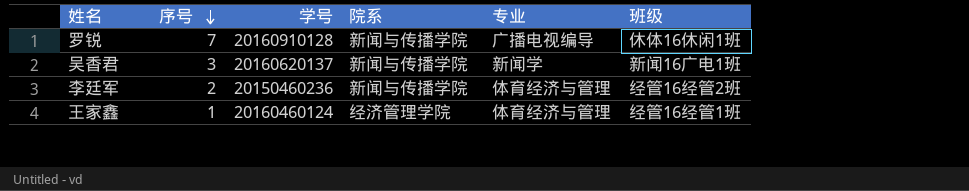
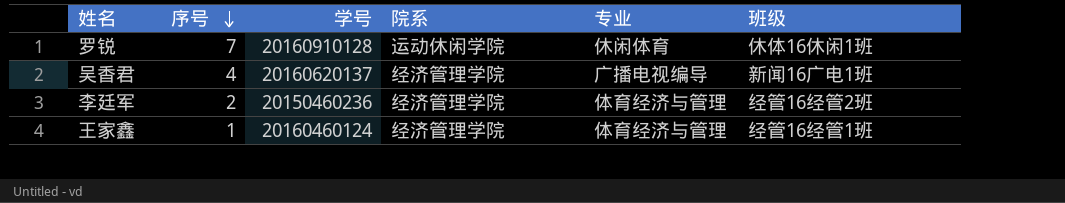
罗锐 | 院系: 新闻与传播学院 -> 运动休闲学院
罗锐 | 专业: 广播电视编导 -> 休闲体育
吴香君 | 序号: 3 -> 4
吴香君 | 院系: 新闻与传播学院 -> 经济管理学院
吴香君 | 专业: 新闻学 -> 广播电视编导
李廷军 | 院系: 新闻与传播学院 -> 经济管理学院

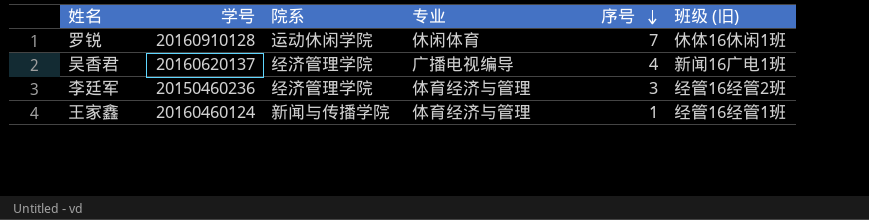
column 序号 | position: 2 -> 5
column name: 班级 -> 班级 (旧)
李廷军 | 序号: 2 -> 3
王家鑫 | 院系: 经济管理学院 -> 新闻与传播学院

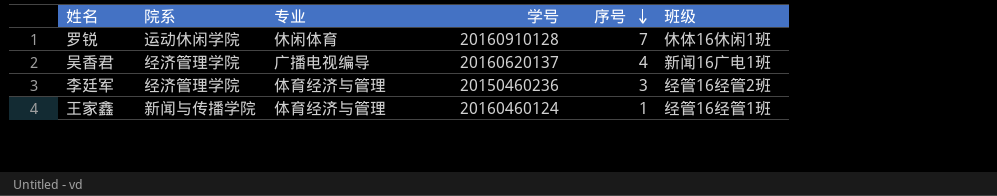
column 学号 | position: 2 -> 4
column name: 班级 (旧) -> 班级

